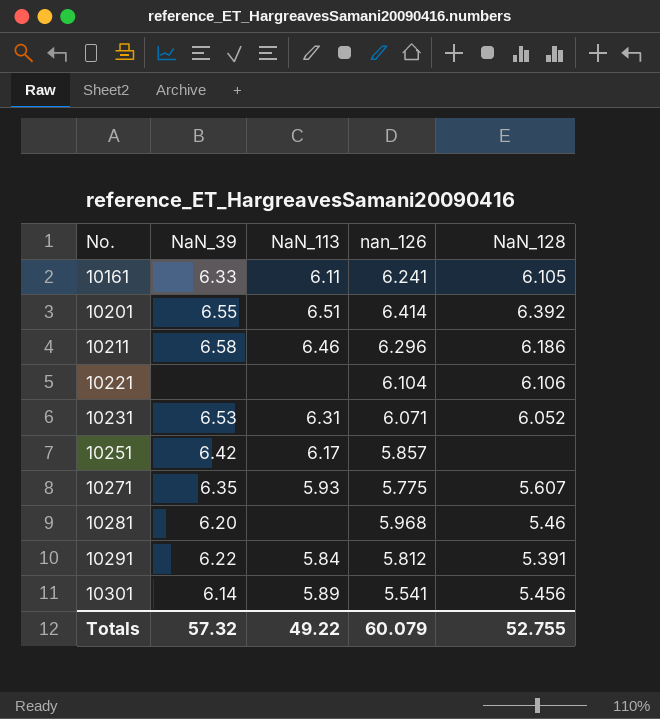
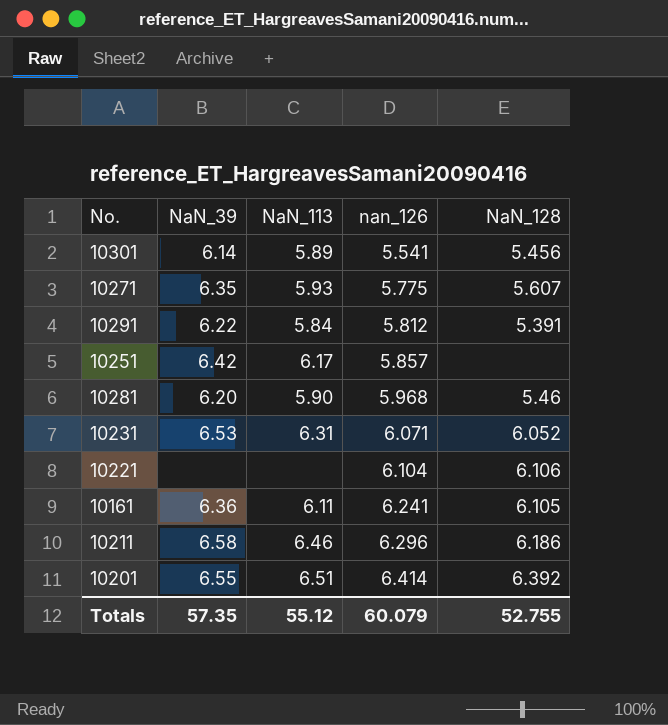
row order: No. ascending -> nan_126 ascending
10281 | NaN_113: none -> 5.90
10161 | NaN_39: 6.33 -> 6.36
Totals | NaN_39: 57.32 -> 57.35
Totals | NaN_113: 49.22 -> 55.12

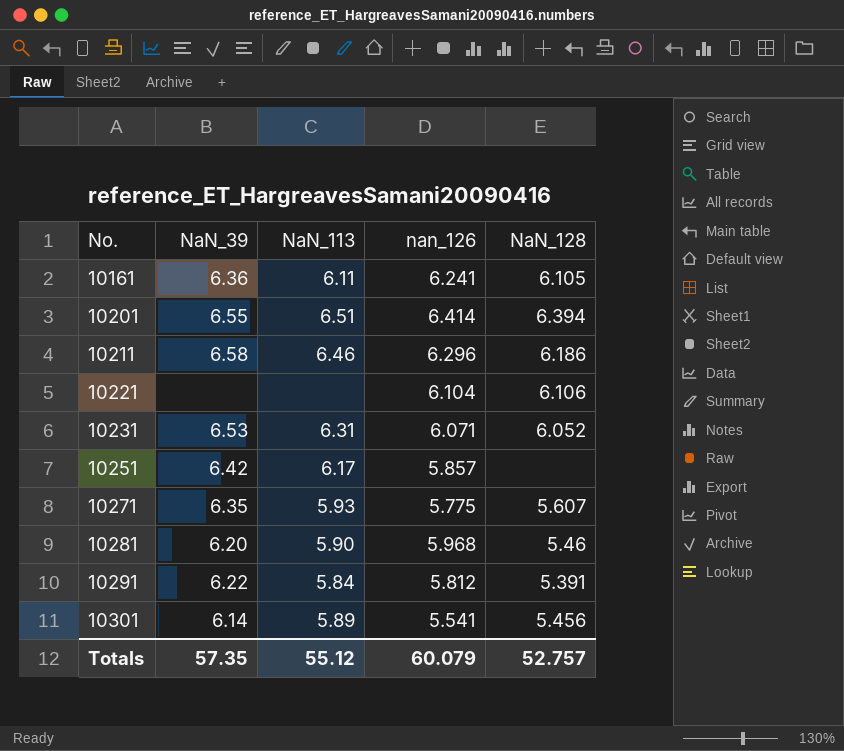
row order: nan_126 ascending -> No. ascending
10201 | NaN_128: 6.392 -> 6.394
Totals | NaN_128: 52.755 -> 52.757

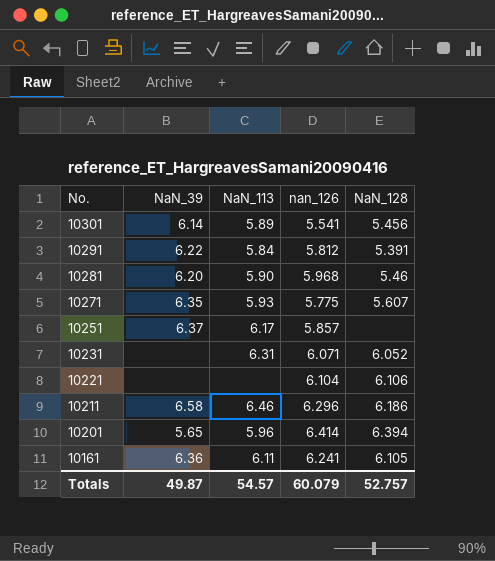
row order: No. ascending -> No. descending
10251 | NaN_39: 6.42 -> 6.37
10231 | NaN_39: 6.53 -> none
10201 | NaN_39: 6.55 -> 5.65
10201 | NaN_113: 6.51 -> 5.96
Totals | NaN_39: 57.35 -> 49.87
Totals | NaN_113: 55.12 -> 54.57

